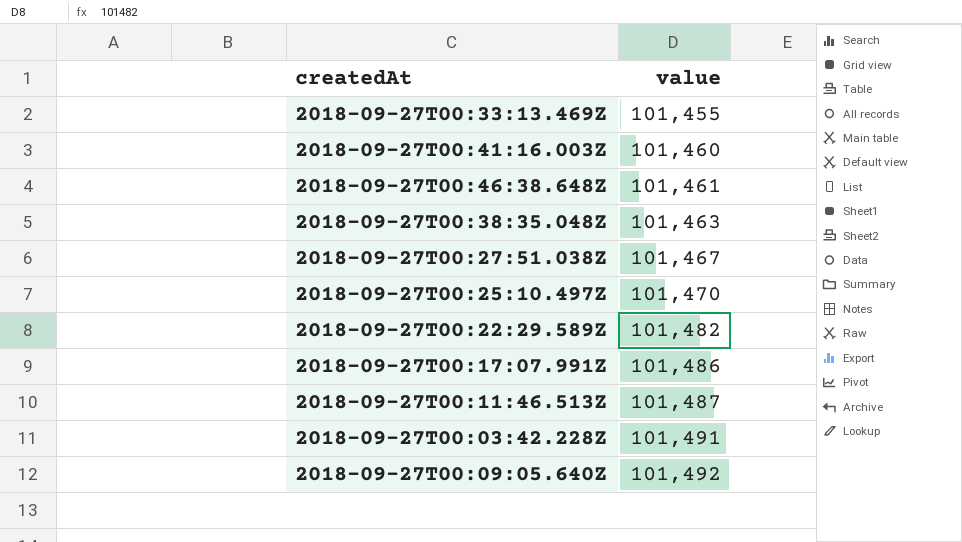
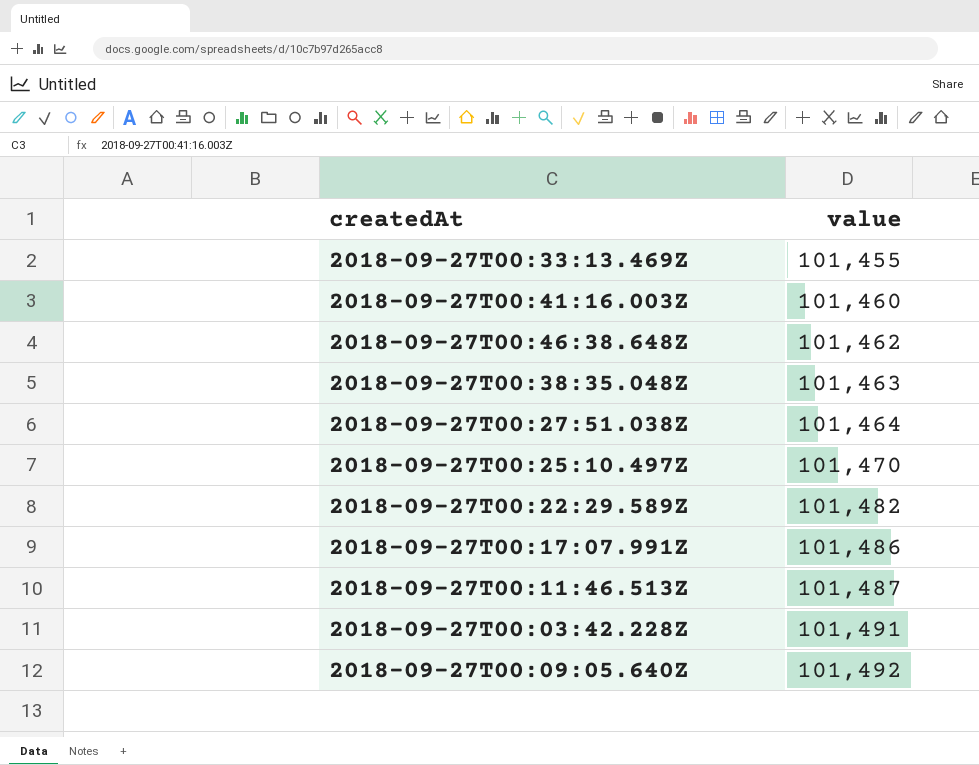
2018-09-27T00:46:38.648Z | value: 101,461 -> 101,462
2018-09-27T00:27:51.038Z | value: 101,467 -> 101,464

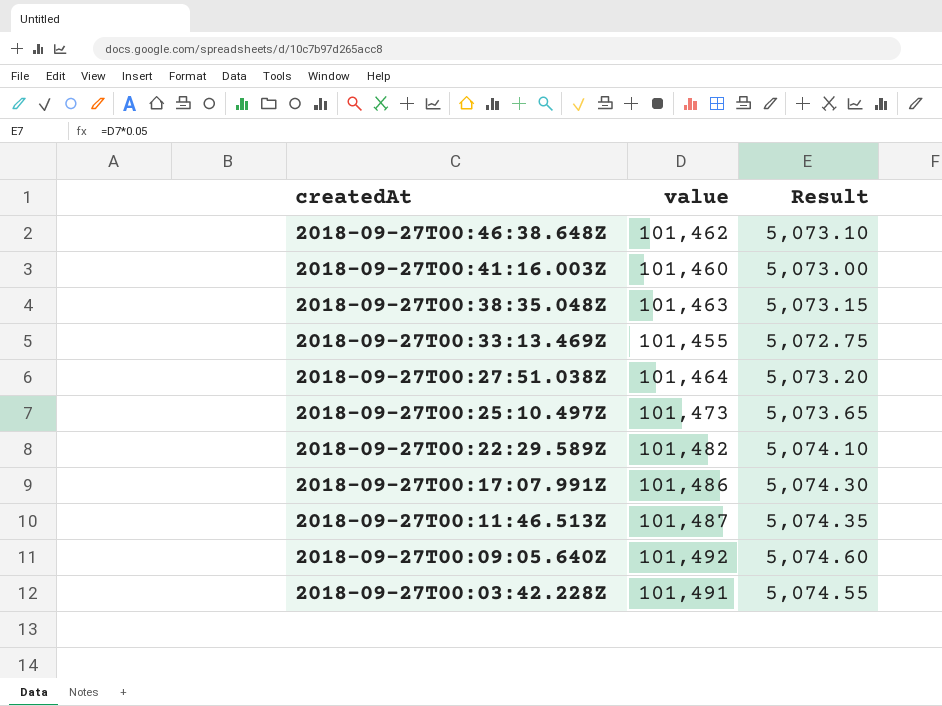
row order: value ascending -> createdAt descending
column Result | formula: none -> [value] * 0.05
2018-09-27T00:25:10.497Z | value: 101,470 -> 101,473

